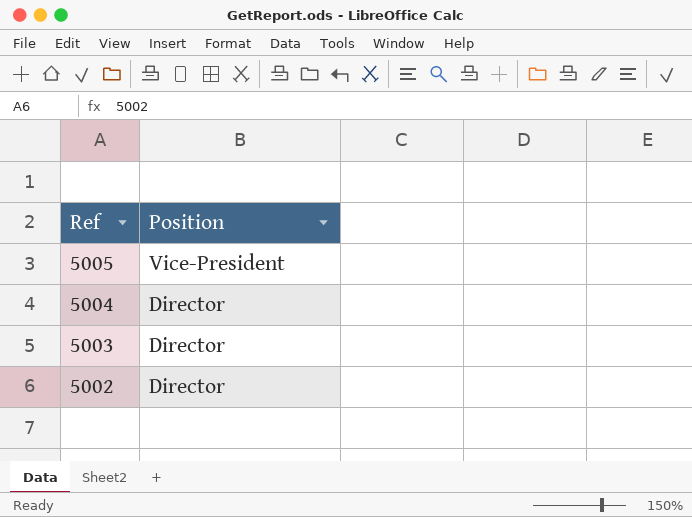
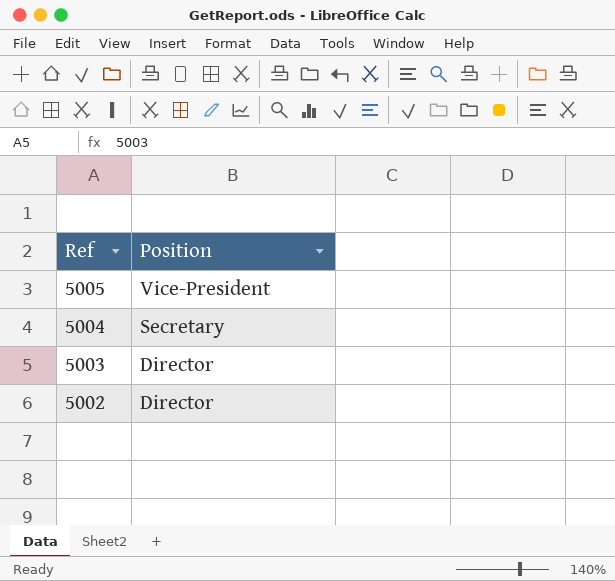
5004 | Position: Director -> Secretary

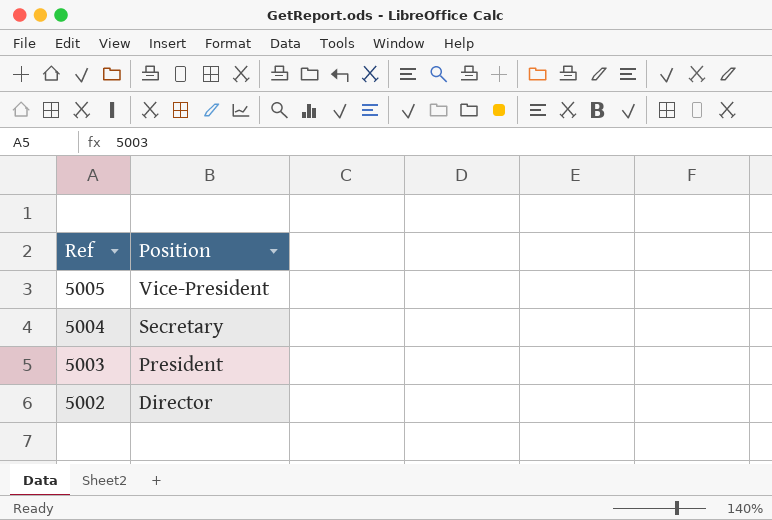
5003 | Position: Director -> President

